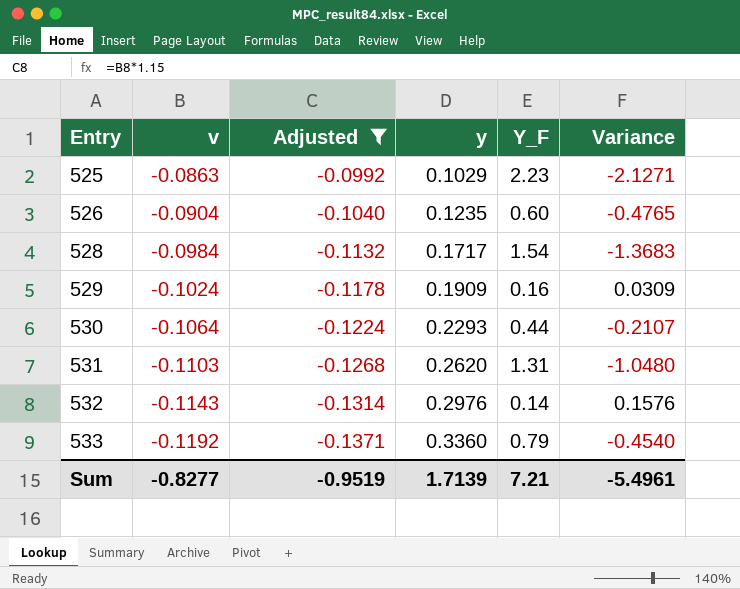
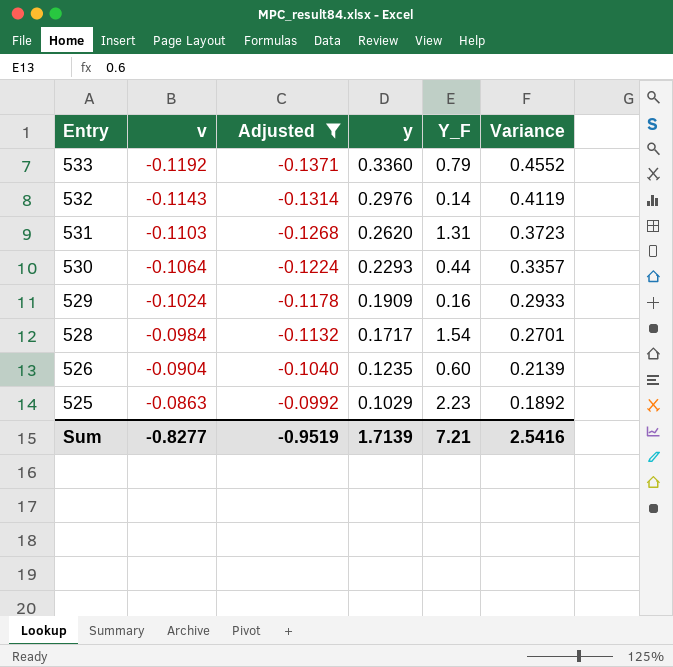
row order: Entry ascending -> Entry descending
column Variance | formula: [y] - [Y_F] -> [y] - [v]
Sum | Variance: -5.4961 -> 2.5416

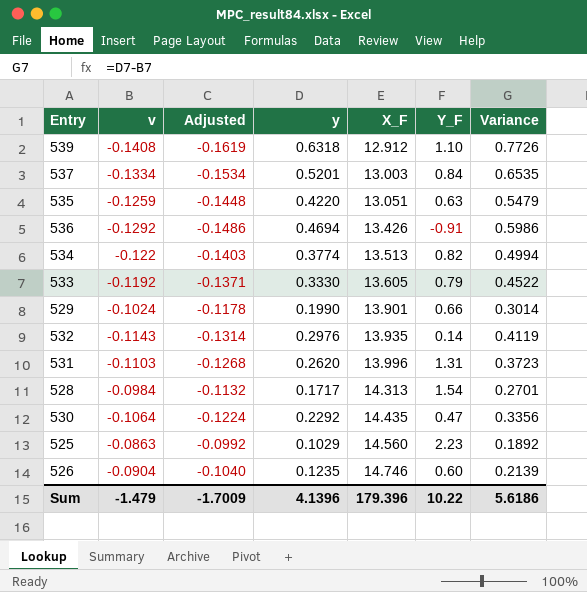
filter: Adjusted >= -0.1371 -> none
row order: Entry descending -> X_F ascending
column X_F | position: none -> 5
533 | y: 0.3360 -> 0.3330
533 | Variance: 0.4552 -> 0.4522
529 | y: 0.1909 -> 0.1990
529 | Y_F: 0.16 -> 0.66
529 | Variance: 0.2933 -> 0.3014
530 | y: 0.2293 -> 0.2292
530 | Y_F: 0.44 -> 0.47
530 | Variance: 0.3357 -> 0.3356
Sum | v: -0.8277 -> -1.479
Sum | Adjusted: -0.9519 -> -1.7009
Sum | y: 1.7139 -> 4.1396
Sum | Y_F: 7.21 -> 10.22
Sum | Variance: 2.5416 -> 5.6186

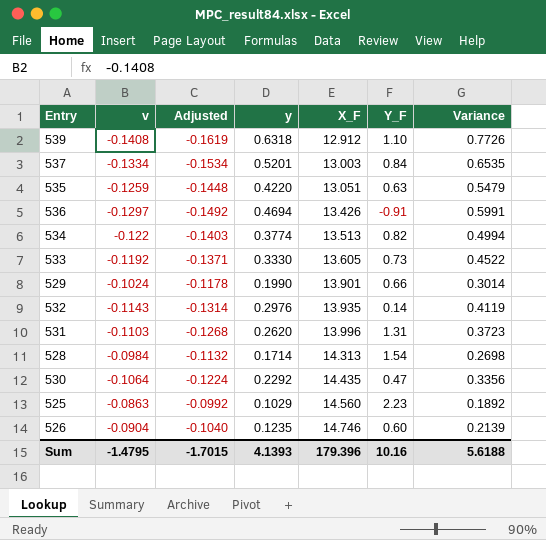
536 | v: -0.1292 -> -0.1297
536 | Adjusted: -0.1486 -> -0.1492
536 | Variance: 0.5986 -> 0.5991
533 | Y_F: 0.79 -> 0.73
528 | y: 0.1717 -> 0.1714
528 | Variance: 0.2701 -> 0.2698
Sum | v: -1.479 -> -1.4795
Sum | Adjusted: -1.7009 -> -1.7015
Sum | y: 4.1396 -> 4.1393
Sum | Y_F: 10.22 -> 10.16
Sum | Variance: 5.6186 -> 5.6188

